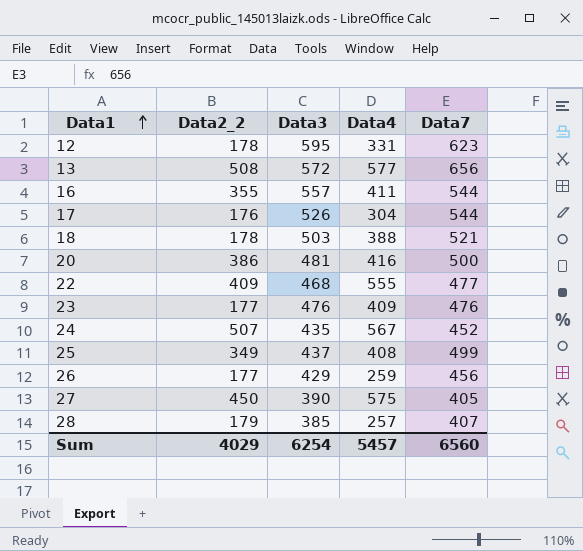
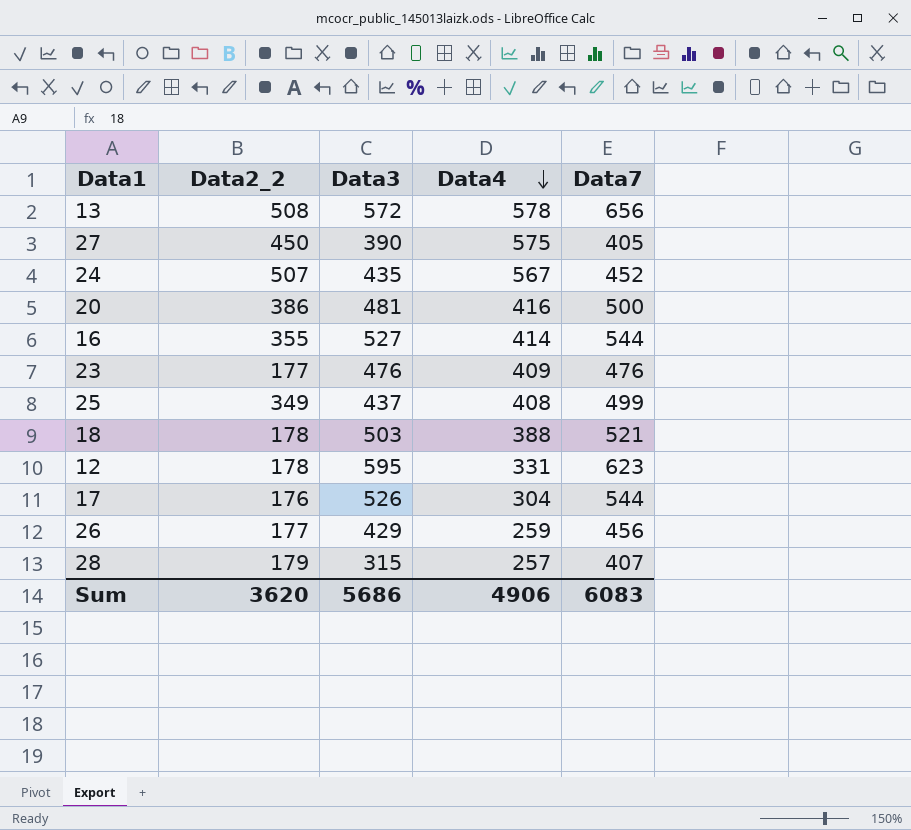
row order: Data1 ascending -> Data4 descending
row 22: 409 | 468 | 555 | 477 -> none
13 | Data4: 577 -> 578
16 | Data3: 557 -> 527
16 | Data4: 411 -> 414
28 | Data3: 385 -> 315
Sum | Data2_2: 4029 -> 3620
Sum | Data3: 6254 -> 5686
Sum | Data4: 5457 -> 4906
Sum | Data7: 6560 -> 6083

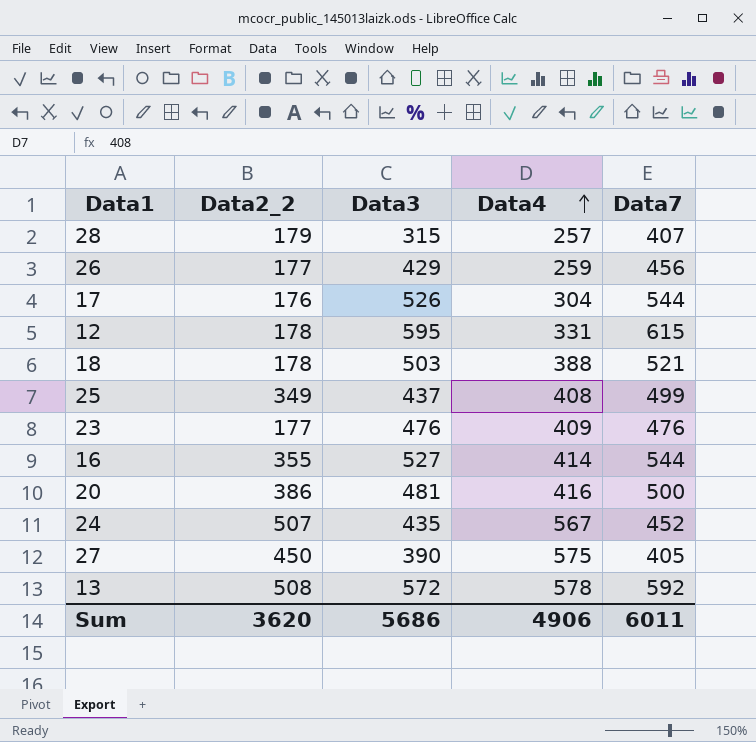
row order: Data4 descending -> Data4 ascending
12 | Data7: 623 -> 615
13 | Data7: 656 -> 592
Sum | Data7: 6083 -> 6011

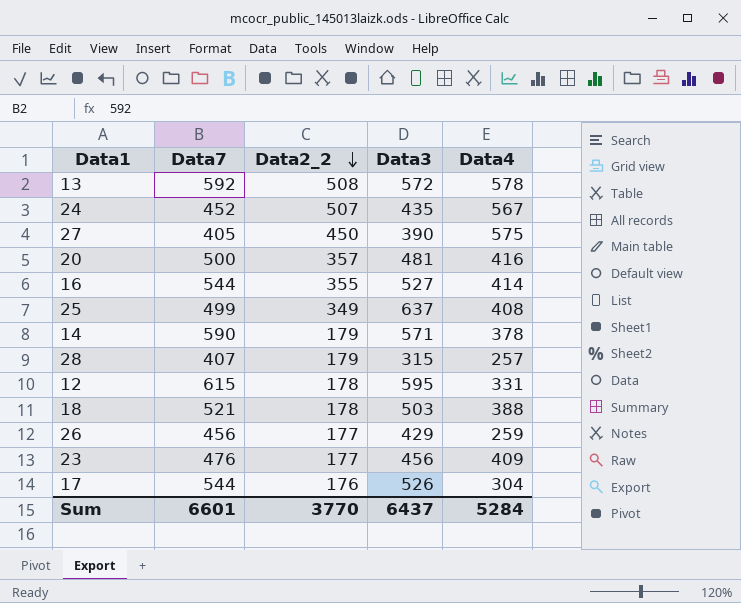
row order: Data4 ascending -> Data2_2 descending
column Data7 | position: 5 -> 2
20 | Data2_2: 386 -> 357
25 | Data3: 437 -> 637
row 14: none -> 590 | 179 | 571 | 378
23 | Data3: 476 -> 456
Sum | Data7: 6011 -> 6601
Sum | Data2_2: 3620 -> 3770
Sum | Data3: 5686 -> 6437
Sum | Data4: 4906 -> 5284

